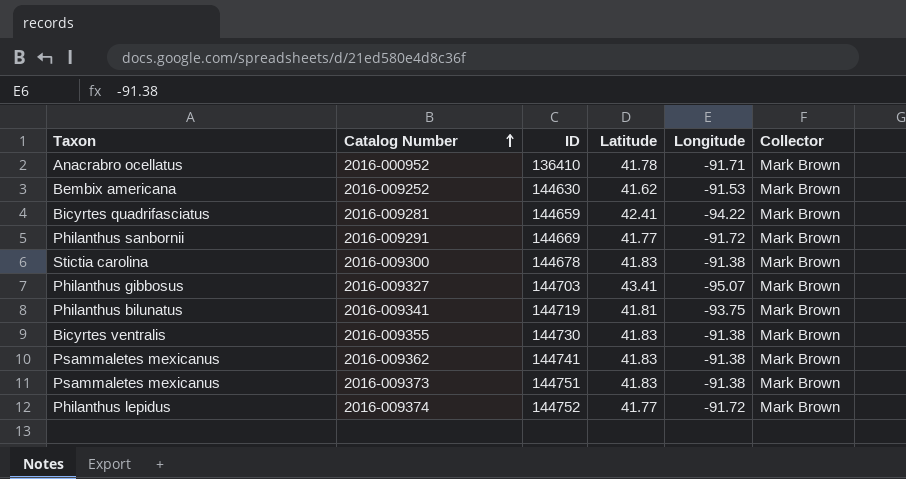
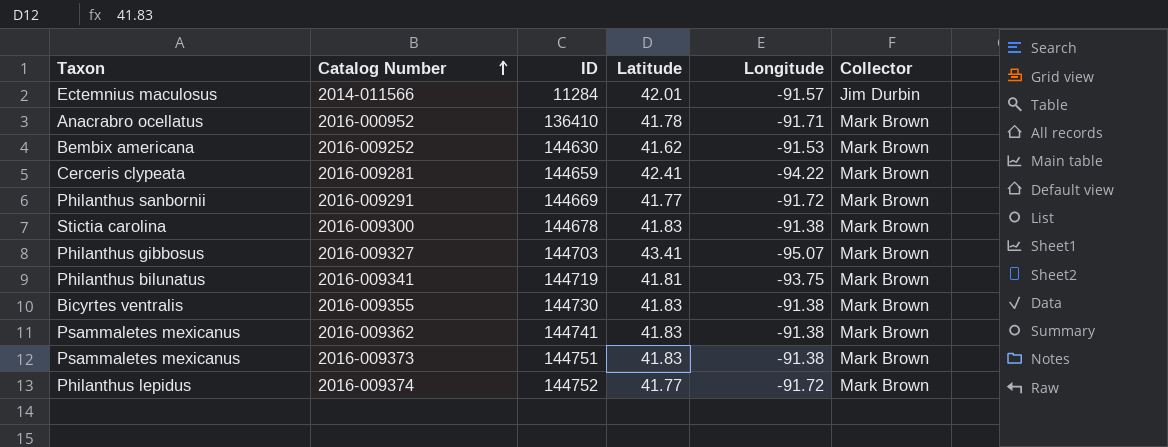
row 2014-011566: none -> Ectemnius maculosus | 11284 | 42.01 | -91.57 | Jim Durbin
2016-009281 | Taxon: Bicyrtes quadrifasciatus -> Cerceris clypeata

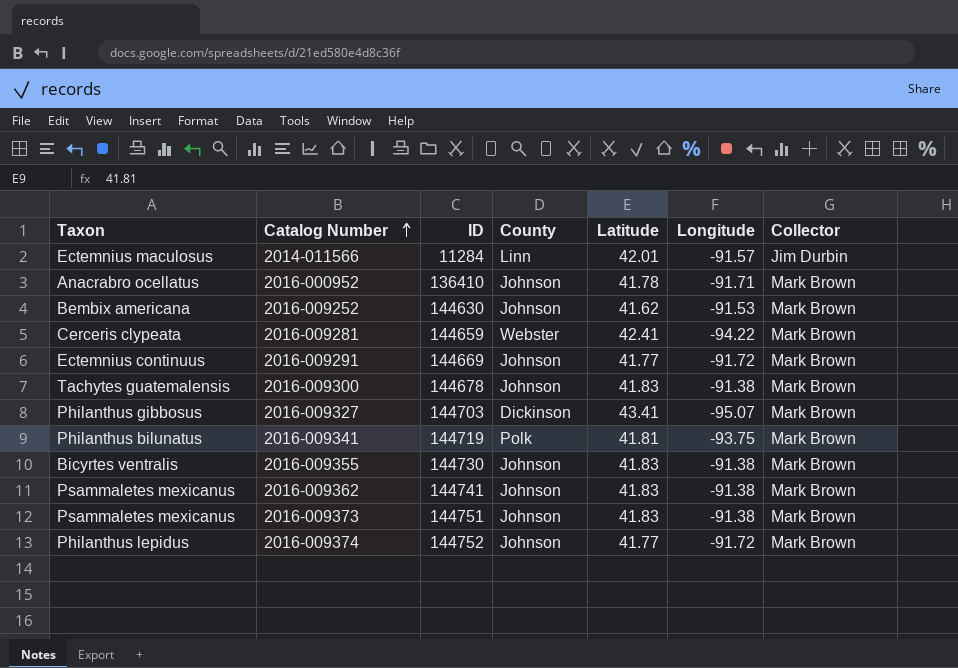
column County | position: none -> 4
2016-009291 | Taxon: Philanthus sanbornii -> Ectemnius continuus
2016-009300 | Taxon: Stictia carolina -> Tachytes guatemalensis

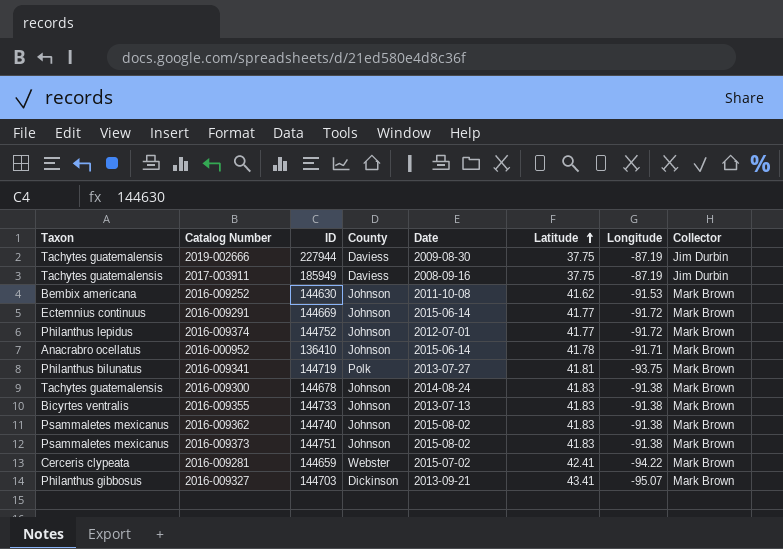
row order: Catalog Number ascending -> Latitude ascending
column Date | position: none -> 5
row 2014-011566: Ectemnius maculosus | 11284 | Linn | 42.01 | -91.57 | Jim Durbin -> none
row 2019-002666: none -> Tachytes guatemalensis | 227944 | Daviess | 2009-08-30 | 37.75 | -87.19 | Jim Durbin
row 2017-003911: none -> Tachytes guatemalensis | 185949 | Daviess | 2008-09-16 | 37.75 | -87.19 | Jim Durbin
2016-009355 | ID: 144730 -> 144733
2016-009362 | ID: 144741 -> 144740

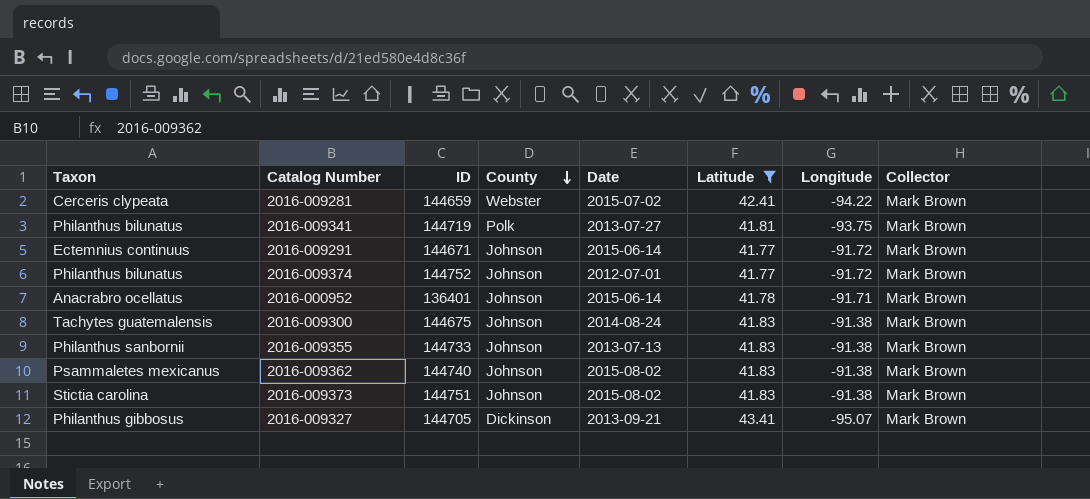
filter: none -> Latitude >= 41.77
row order: Latitude ascending -> County descending
2016-009291 | ID: 144669 -> 144671
2016-009374 | Taxon: Philanthus lepidus -> Philanthus bilunatus
2016-000952 | ID: 136410 -> 136401
2016-009300 | ID: 144678 -> 144675
2016-009355 | Taxon: Bicyrtes ventralis -> Philanthus sanbornii
2016-009373 | Taxon: Psammaletes mexicanus -> Stictia carolina
2016-009327 | ID: 144703 -> 144705

